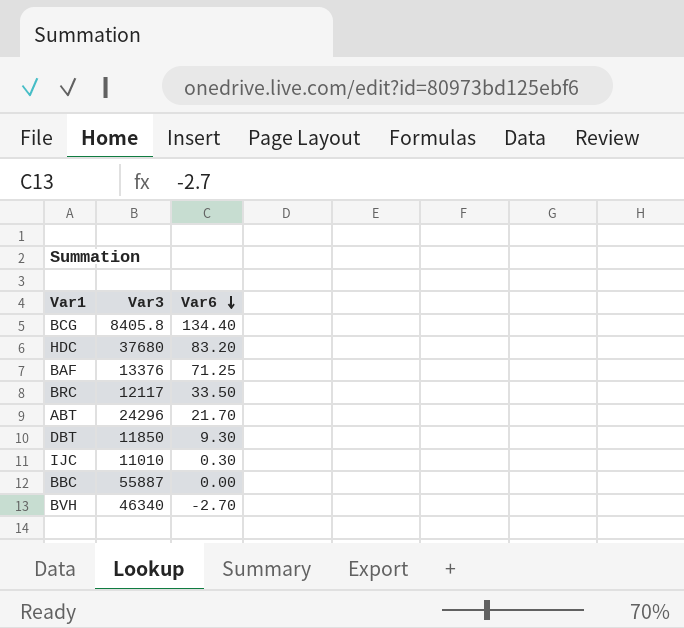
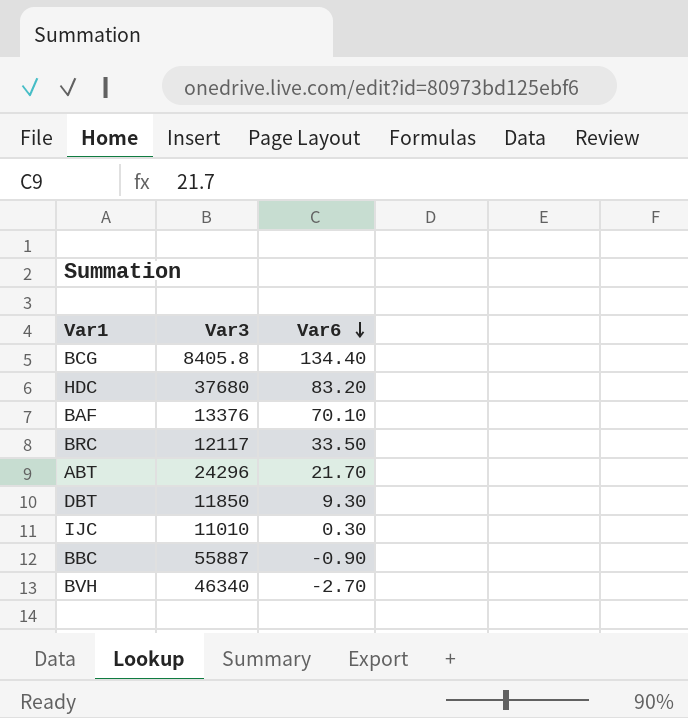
BAF | Var6: 71.25 -> 70.10
BBC | Var6: 0.00 -> -0.90

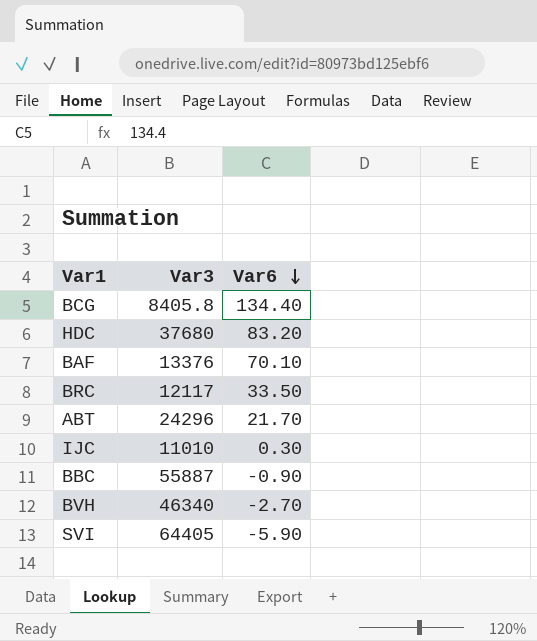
row DBT: 11850 | 9.30 -> none
row SVI: none -> 64405 | -5.90

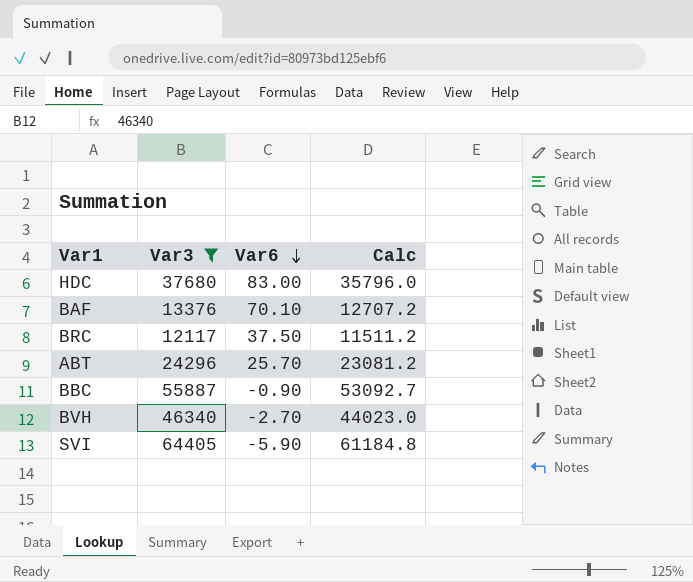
filter: none -> Var3 >= 12117
column Calc | formula: none -> [Var3] * 0.95
HDC | Var6: 83.20 -> 83.00
BRC | Var6: 33.50 -> 37.50
ABT | Var6: 21.70 -> 25.70

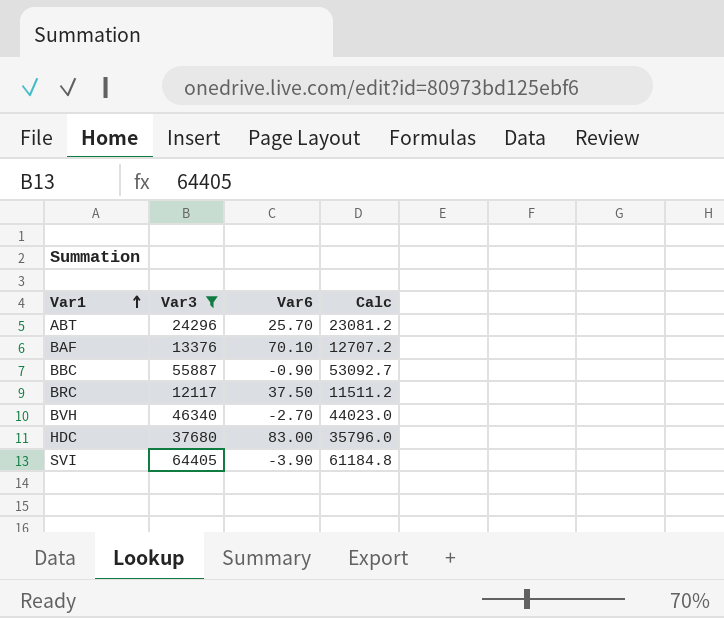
row order: Var6 descending -> Var1 ascending
SVI | Var6: -5.90 -> -3.90

